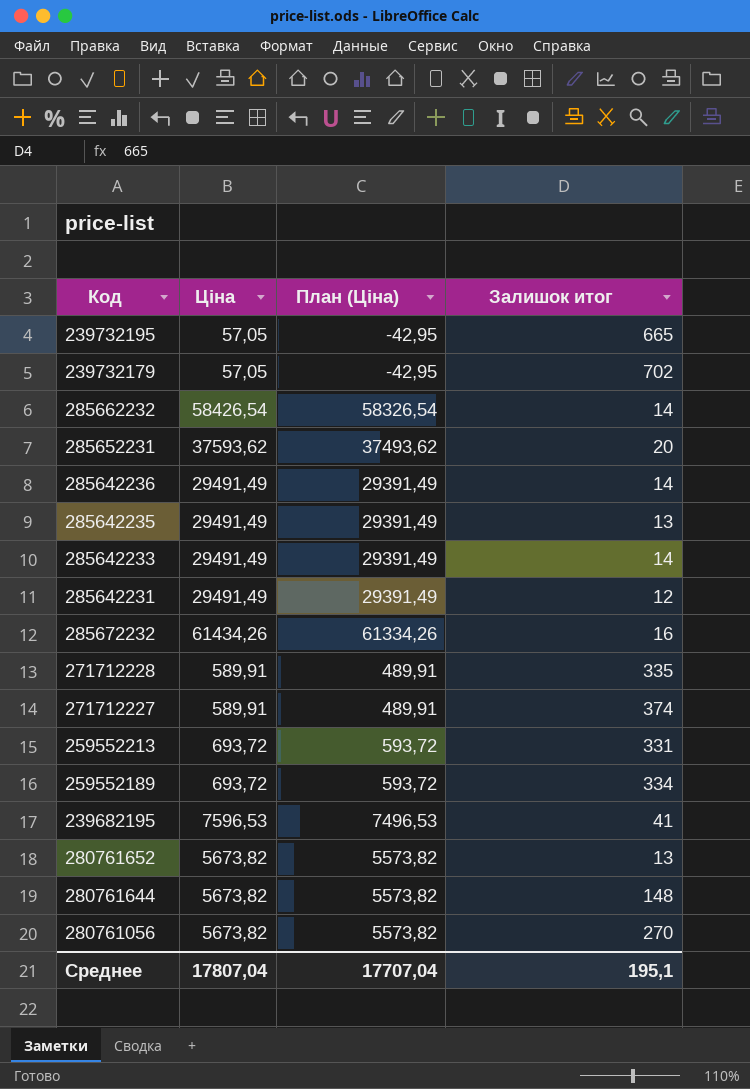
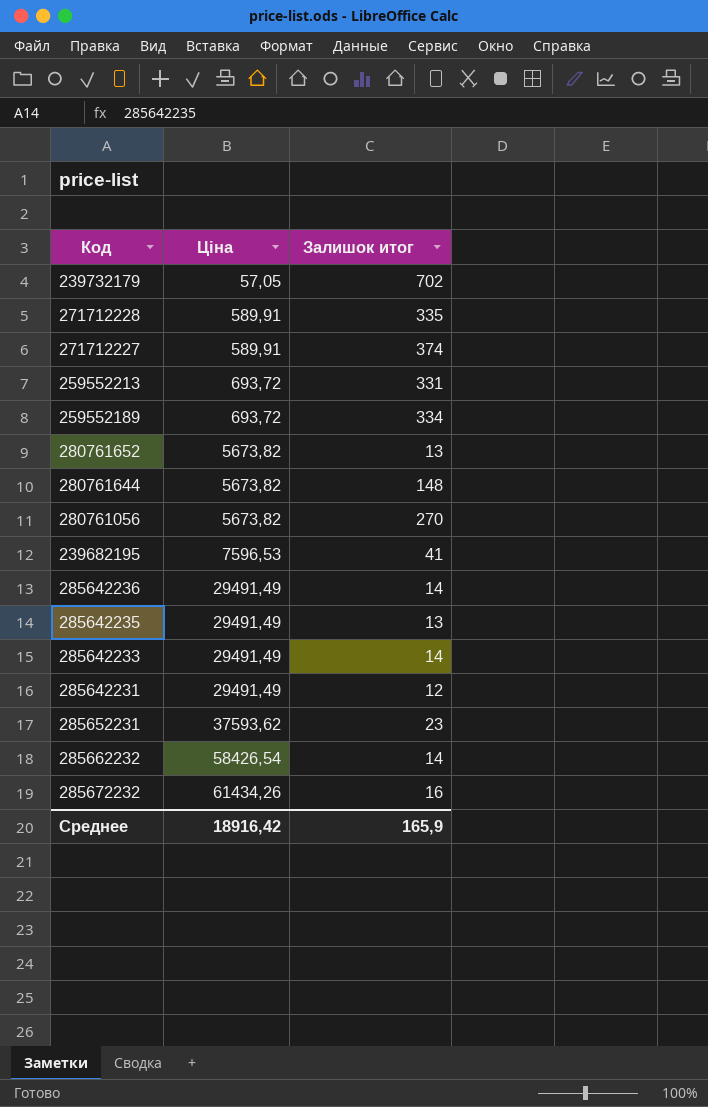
row order: none -> Ціна ascending
column План (Ціна) | formula: [Ціна] - 100 -> none
row 239732195: 57,05 | -42,95 | 665 -> none
285652231 | Залишок итог: 20 -> 23
Среднее | Ціна: 17807,04 -> 18916,42
Среднее | Залишок итог: 195,1 -> 165,9

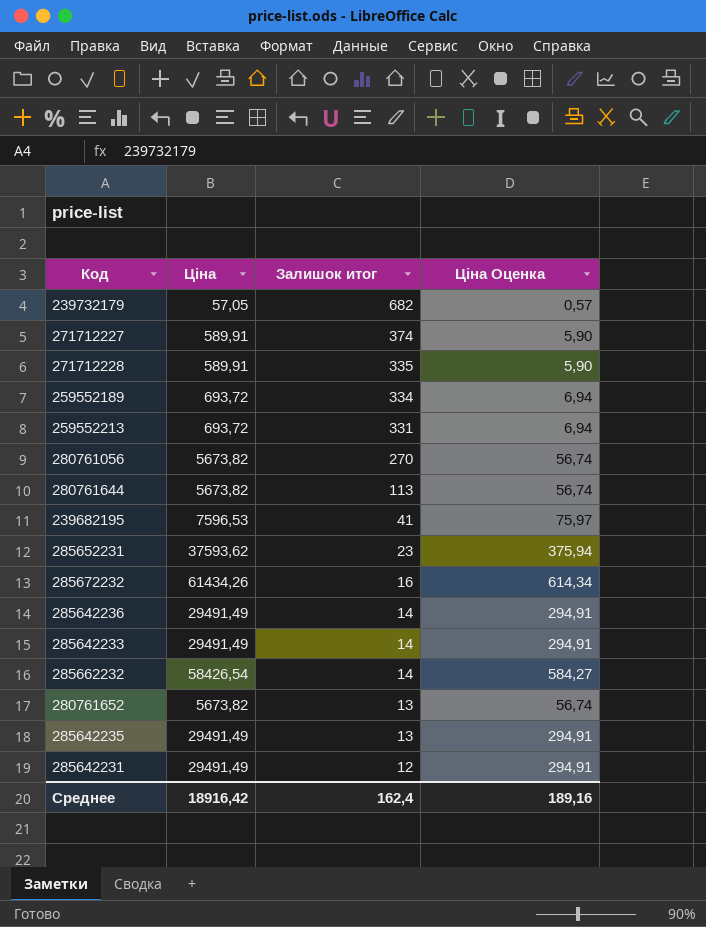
row order: Ціна ascending -> Залишок итог descending
column Ціна Оценка | formula: none -> [Ціна] * 0,01
239732179 | Залишок итог: 702 -> 682
280761644 | Залишок итог: 148 -> 113
Среднее | Залишок итог: 165,9 -> 162,4

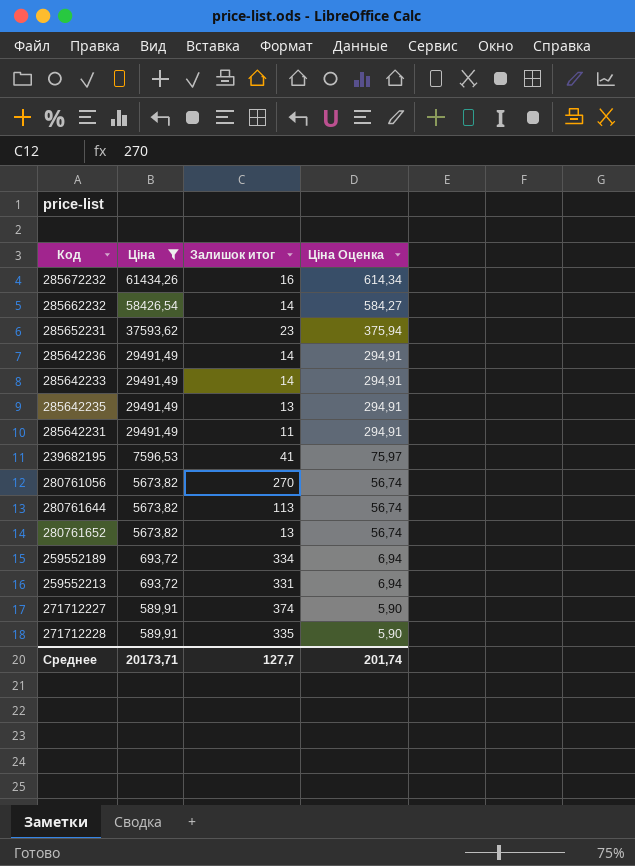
filter: none -> Ціна != 57,05
row order: Залишок итог descending -> Ціна descending
285642231 | Залишок итог: 12 -> 11
Среднее | Ціна: 18916,42 -> 20173,71
Среднее | Залишок итог: 162,4 -> 127,7
Среднее | Ціна Оценка: 189,16 -> 201,74

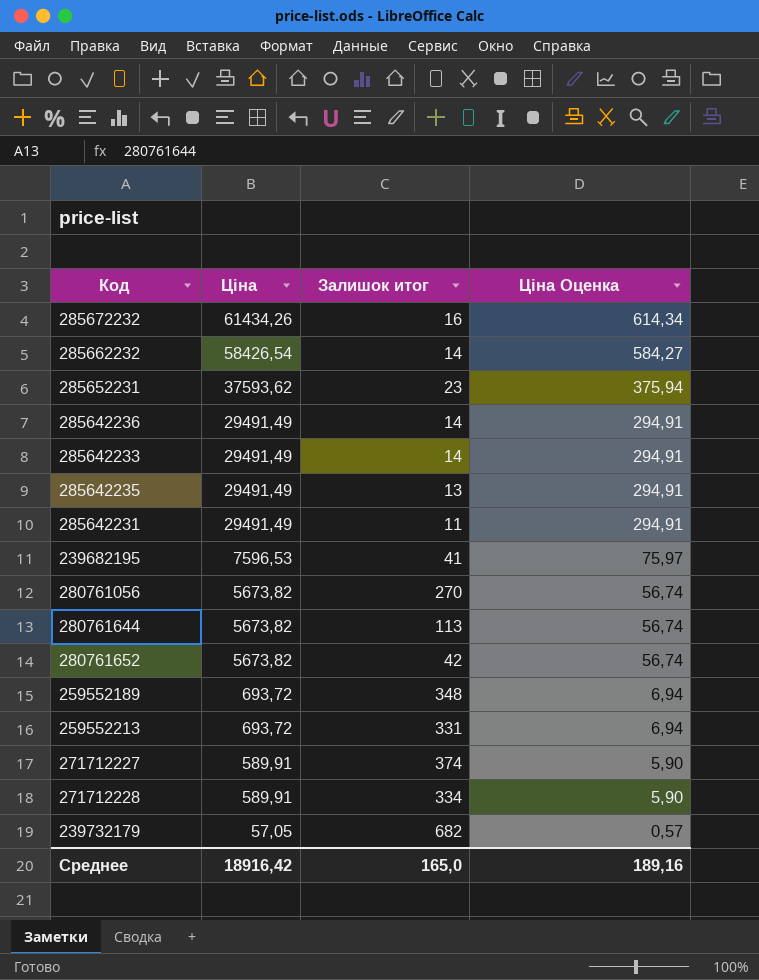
filter: Ціна != 57,05 -> none
280761652 | Залишок итог: 13 -> 42
259552189 | Залишок итог: 334 -> 348
271712228 | Залишок итог: 335 -> 334
Среднее | Ціна: 20173,71 -> 18916,42
Среднее | Залишок итог: 127,7 -> 165,0
Среднее | Ціна Оценка: 201,74 -> 189,16

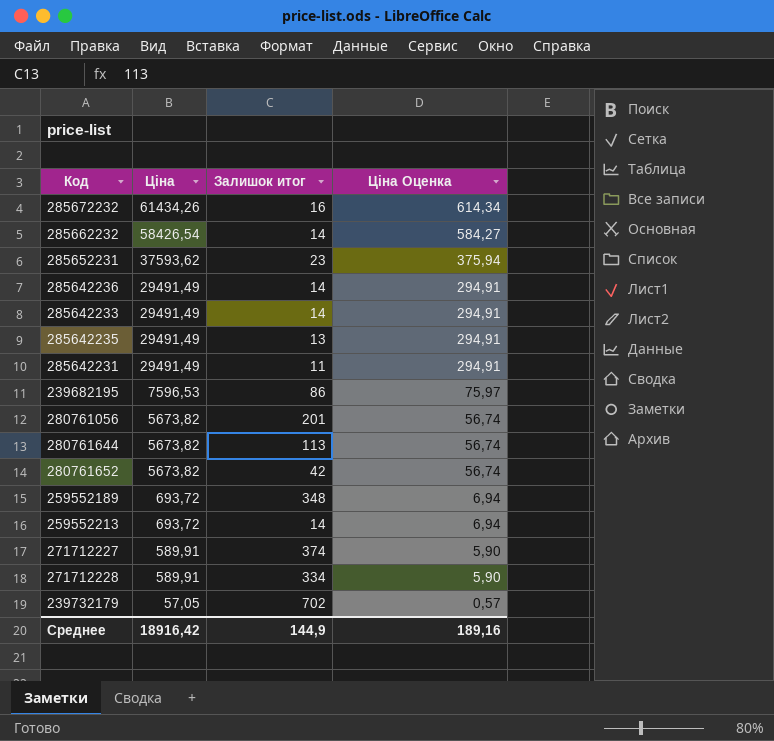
239682195 | Залишок итог: 41 -> 86
280761056 | Залишок итог: 270 -> 201
259552213 | Залишок итог: 331 -> 14
239732179 | Залишок итог: 682 -> 702
Среднее | Залишок итог: 165,0 -> 144,9

